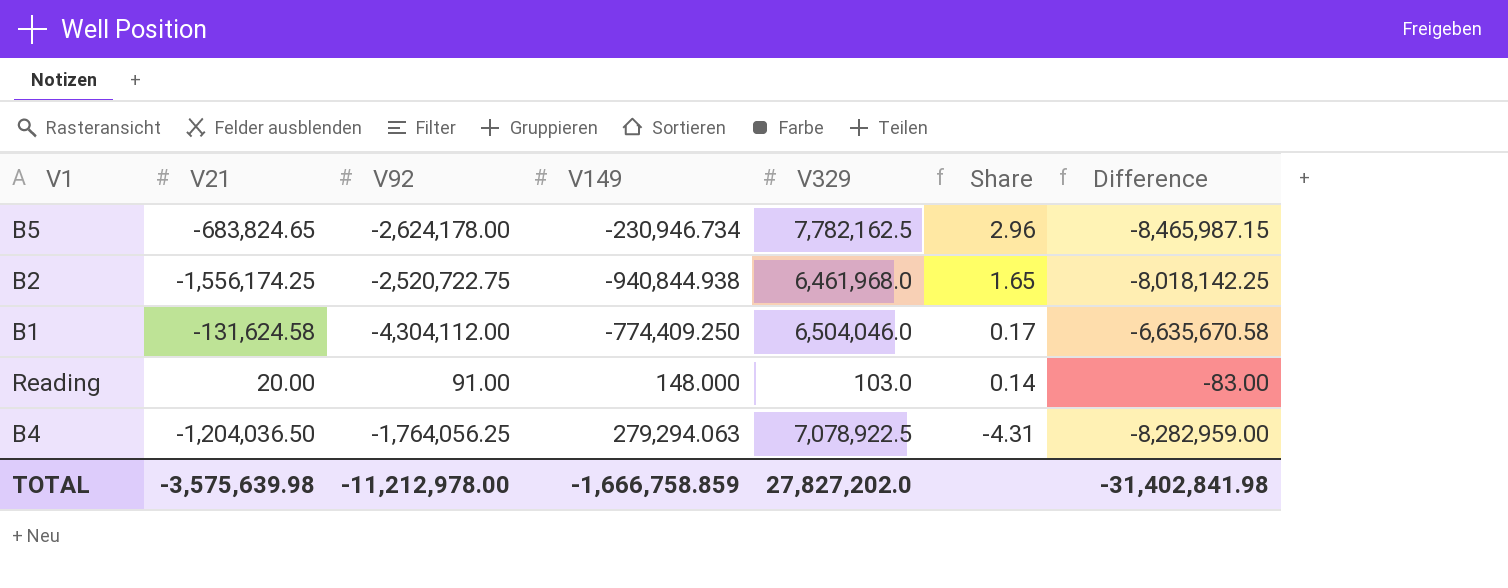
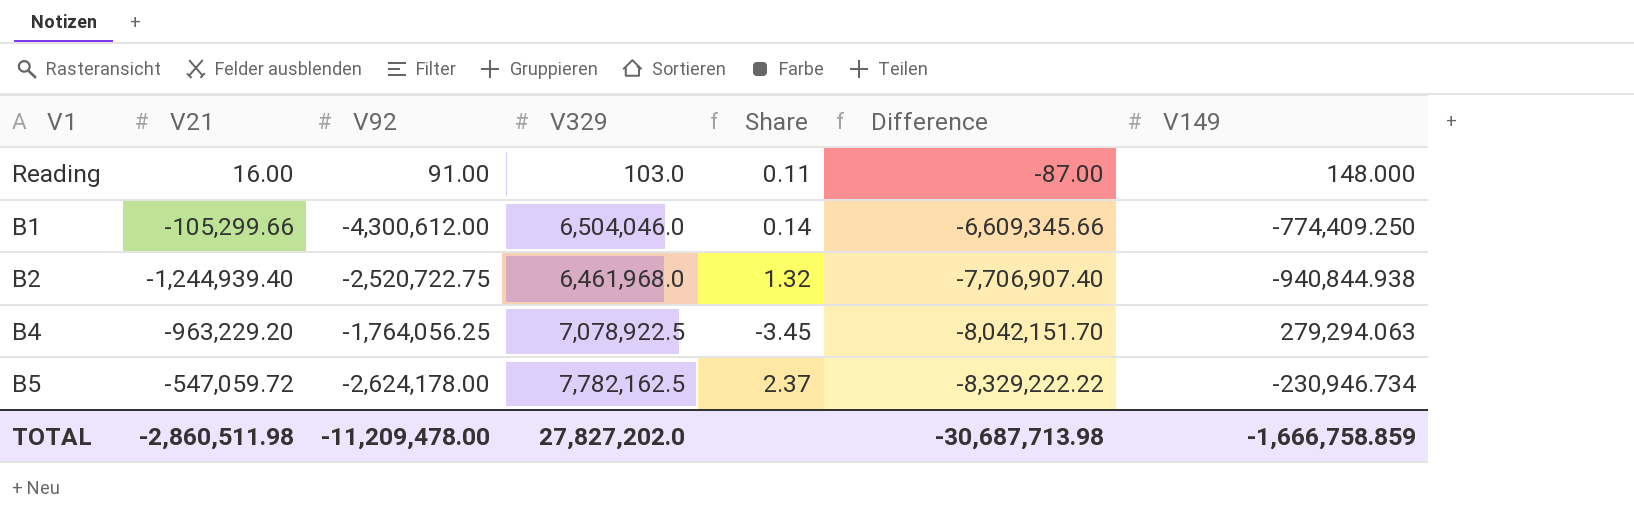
row order: Share descending -> Difference descending
column V149 | position: 4 -> 7
Reading | V21: 20.00 -> 16.00
Reading | Share: 0.14 -> 0.11
Reading | Difference: -83.00 -> -87.00
B1 | V21: -131,624.58 -> -105,299.66
B1 | V92: -4,304,112.00 -> -4,300,612.00
B1 | Share: 0.17 -> 0.14
B1 | Difference: -6,635,670.58 -> -6,609,345.66
B2 | V21: -1,556,174.25 -> -1,244,939.40
B2 | Share: 1.65 -> 1.32
B2 | Difference: -8,018,142.25 -> -7,706,907.40
B4 | V21: -1,204,036.50 -> -963,229.20
B4 | Share: -4.31 -> -3.45
B4 | Difference: -8,282,959.00 -> -8,042,151.70
B5 | V21: -683,824.65 -> -547,059.72
B5 | Share: 2.96 -> 2.37
B5 | Difference: -8,465,987.15 -> -8,329,222.22
TOTAL | V21: -3,575,639.98 -> -2,860,511.98
TOTAL | V92: -11,212,978.00 -> -11,209,478.00
TOTAL | Difference: -31,402,841.98 -> -30,687,713.98

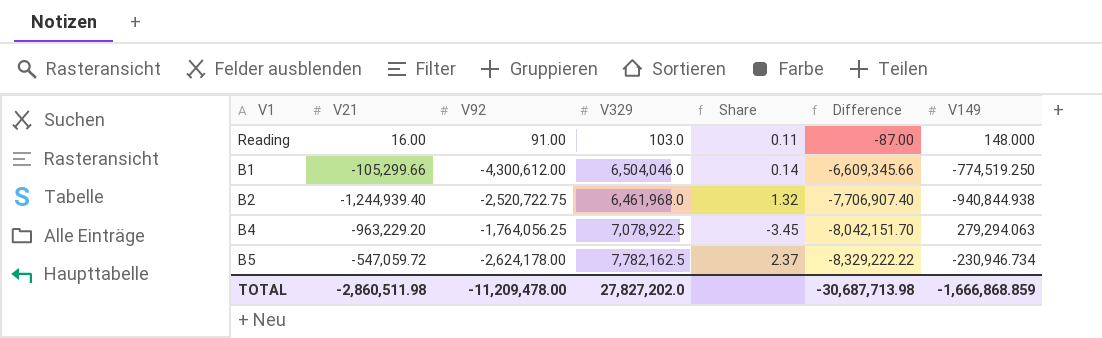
B1 | V149: -774,409.250 -> -774,519.250
TOTAL | V149: -1,666,758.859 -> -1,666,868.859

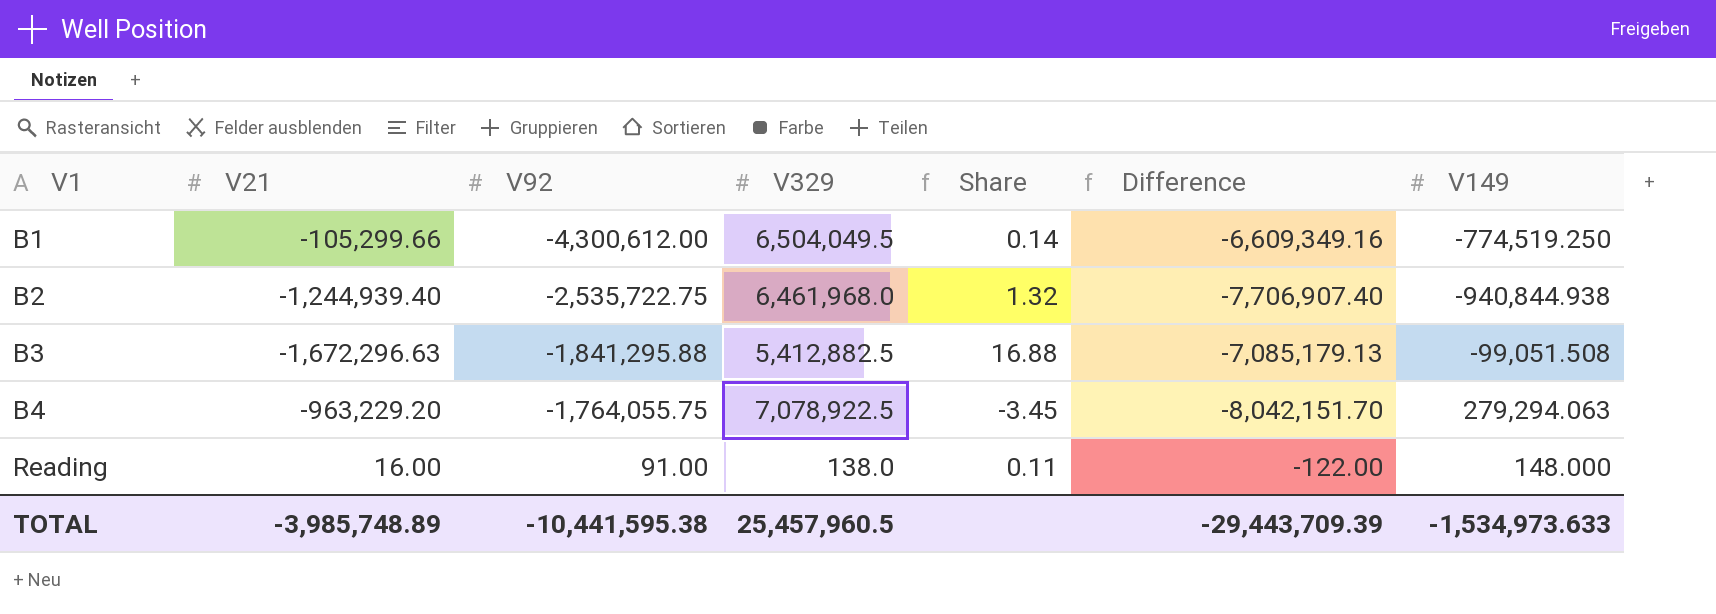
row order: Difference descending -> V1 ascending
row B5: -547,059.72 | -2,624,178.00 | 7,782,162.5 | 2.37 | -8,329,222.22 | -230,946.734 -> none
B1 | V329: 6,504,046.0 -> 6,504,049.5
B1 | Difference: -6,609,345.66 -> -6,609,349.16
B2 | V92: -2,520,722.75 -> -2,535,722.75
row B3: none -> -1,672,296.63 | -1,841,295.88 | 5,412,882.5 | 16.88 | -7,085,179.13 | -99,051.508
B4 | V92: -1,764,056.25 -> -1,764,055.75
Reading | V329: 103.0 -> 138.0
Reading | Difference: -87.00 -> -122.00
TOTAL | V21: -2,860,511.98 -> -3,985,748.89
TOTAL | V92: -11,209,478.00 -> -10,441,595.38
TOTAL | V329: 27,827,202.0 -> 25,457,960.5
TOTAL | Difference: -30,687,713.98 -> -29,443,709.39
TOTAL | V149: -1,666,868.859 -> -1,534,973.633

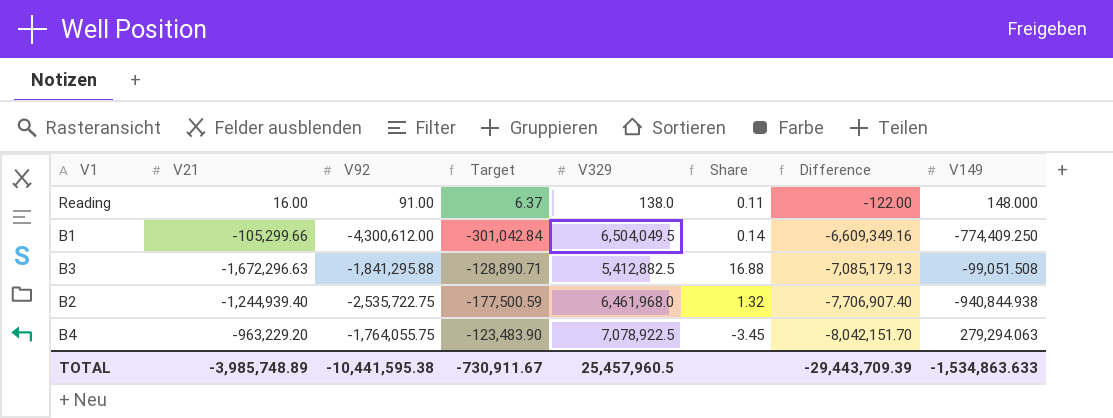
row order: V1 ascending -> Difference descending
column Target | formula: none -> [V92] * 0.07
B1 | V149: -774,519.250 -> -774,409.250
TOTAL | V149: -1,534,973.633 -> -1,534,863.633

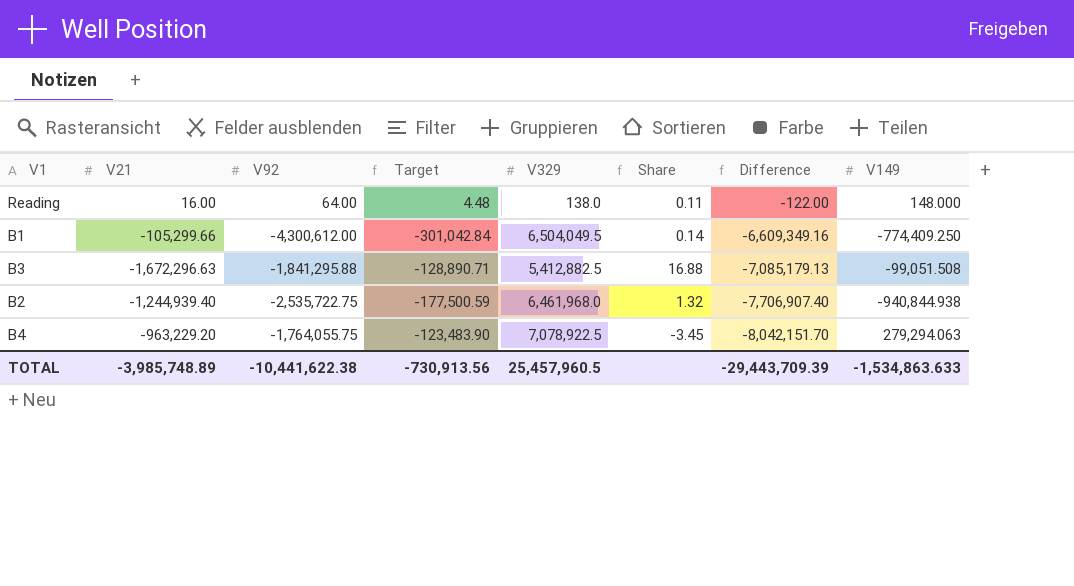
Reading | V92: 91.00 -> 64.00
Reading | Target: 6.37 -> 4.48
TOTAL | V92: -10,441,595.38 -> -10,441,622.38
TOTAL | Target: -730,911.67 -> -730,913.56

